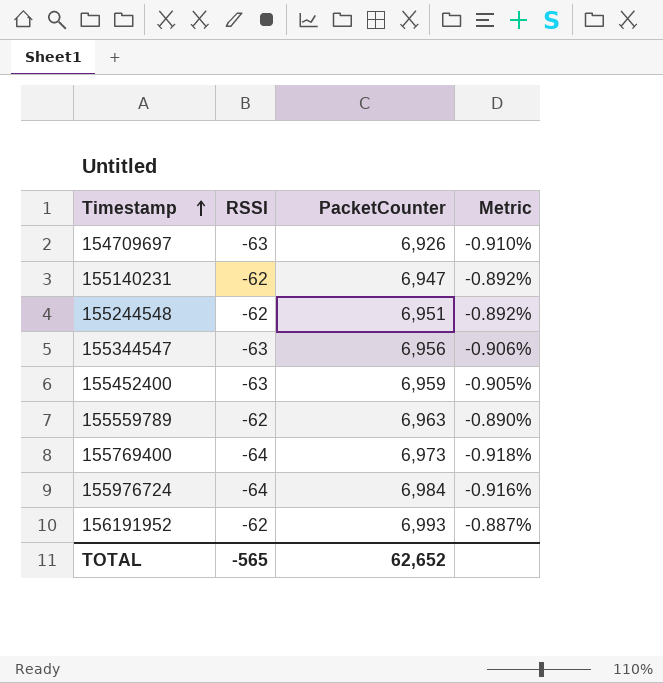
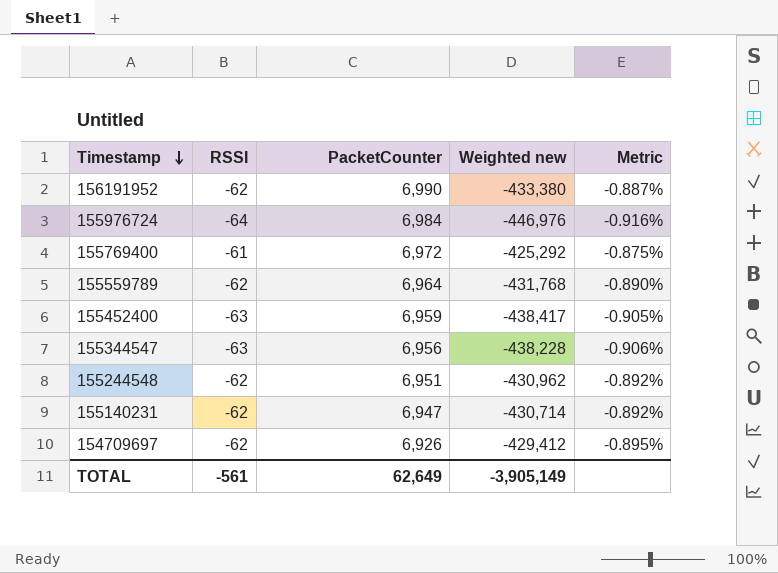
row order: Timestamp ascending -> Timestamp descending
column Weighted new | formula: none -> [RSSI] * [PacketCounter]
156191952 | PacketCounter: 6,993 -> 6,990
155769400 | RSSI: -64 -> -61
155769400 | PacketCounter: 6,973 -> 6,972
155769400 | Metric: -0.918% -> -0.875%
155559789 | PacketCounter: 6,963 -> 6,964
154709697 | RSSI: -63 -> -62
154709697 | Metric: -0.910% -> -0.895%
TOTAL | RSSI: -565 -> -561
TOTAL | PacketCounter: 62,652 -> 62,649

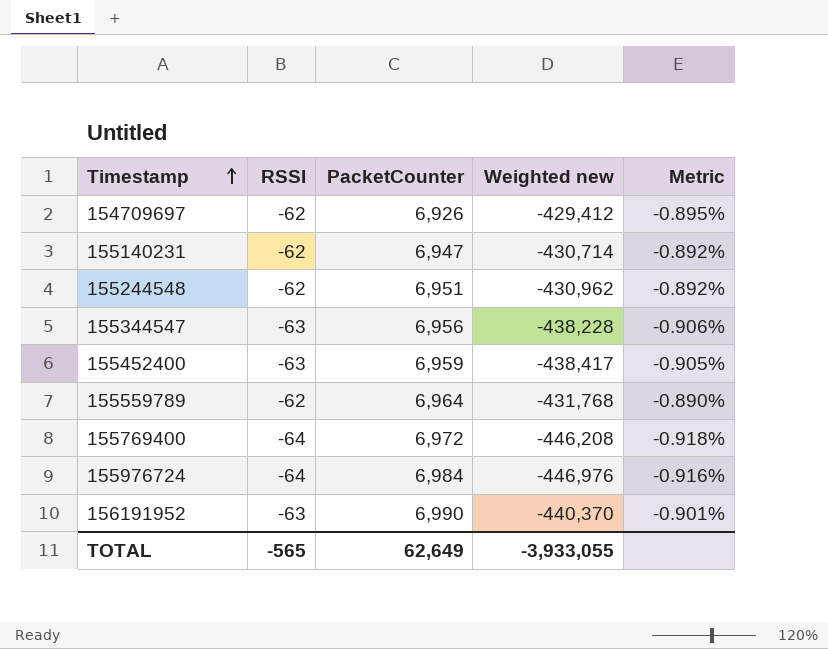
row order: Timestamp descending -> Timestamp ascending
155769400 | RSSI: -61 -> -64
155769400 | Weighted new: -425,292 -> -446,208
155769400 | Metric: -0.875% -> -0.918%
156191952 | RSSI: -62 -> -63
156191952 | Weighted new: -433,380 -> -440,370
156191952 | Metric: -0.887% -> -0.901%
TOTAL | RSSI: -561 -> -565
TOTAL | Weighted new: -3,905,149 -> -3,933,055

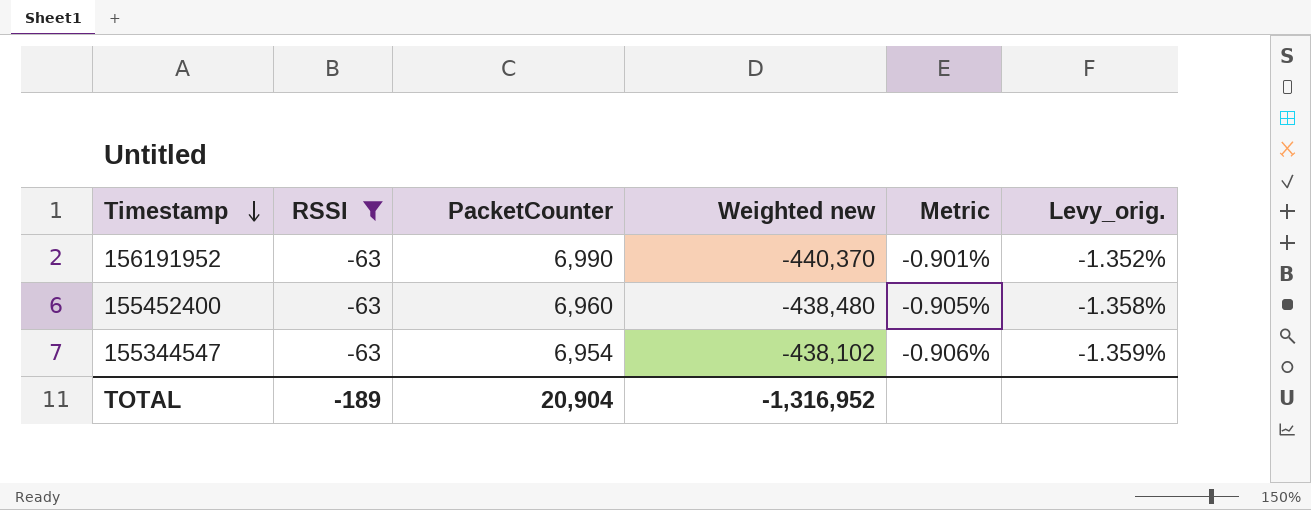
filter: none -> RSSI = -63
row order: Timestamp ascending -> Timestamp descending
column Levy_orig. | formula: none -> [Metric] * 1.5
155452400 | PacketCounter: 6,959 -> 6,960
155452400 | Weighted new: -438,417 -> -438,480
155344547 | PacketCounter: 6,956 -> 6,954
155344547 | Weighted new: -438,228 -> -438,102
TOTAL | RSSI: -565 -> -189
TOTAL | PacketCounter: 62,649 -> 20,904
TOTAL | Weighted new: -3,933,055 -> -1,316,952

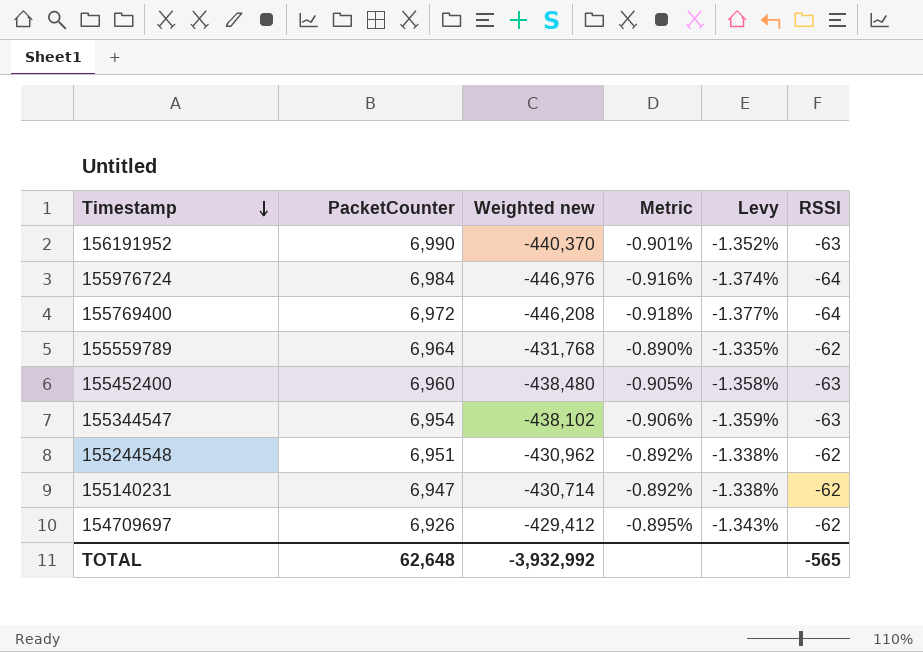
filter: RSSI = -63 -> none
column name: Levy_orig. -> Levy
column RSSI | position: 2 -> 6
TOTAL | PacketCounter: 20,904 -> 62,648
TOTAL | Weighted new: -1,316,952 -> -3,932,992
TOTAL | RSSI: -189 -> -565

